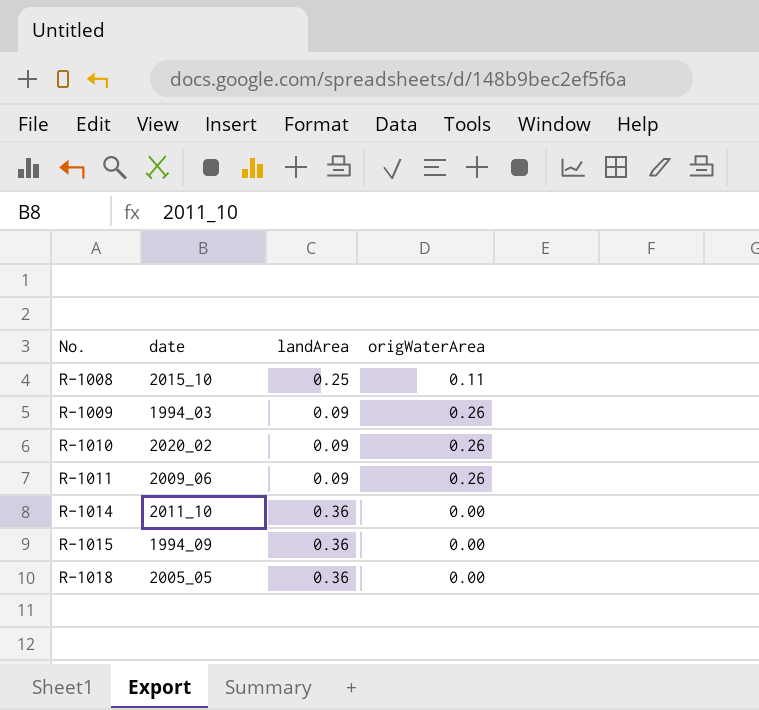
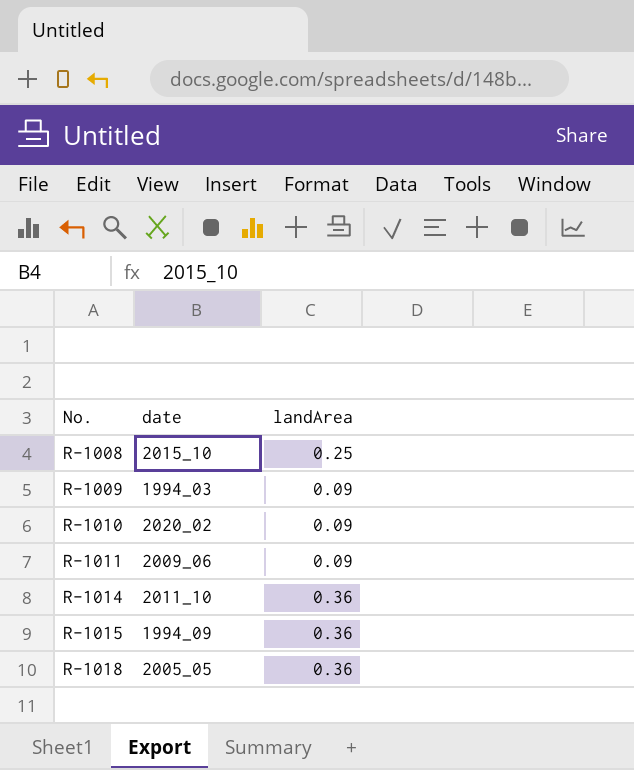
column origWaterArea | position: 4 -> none

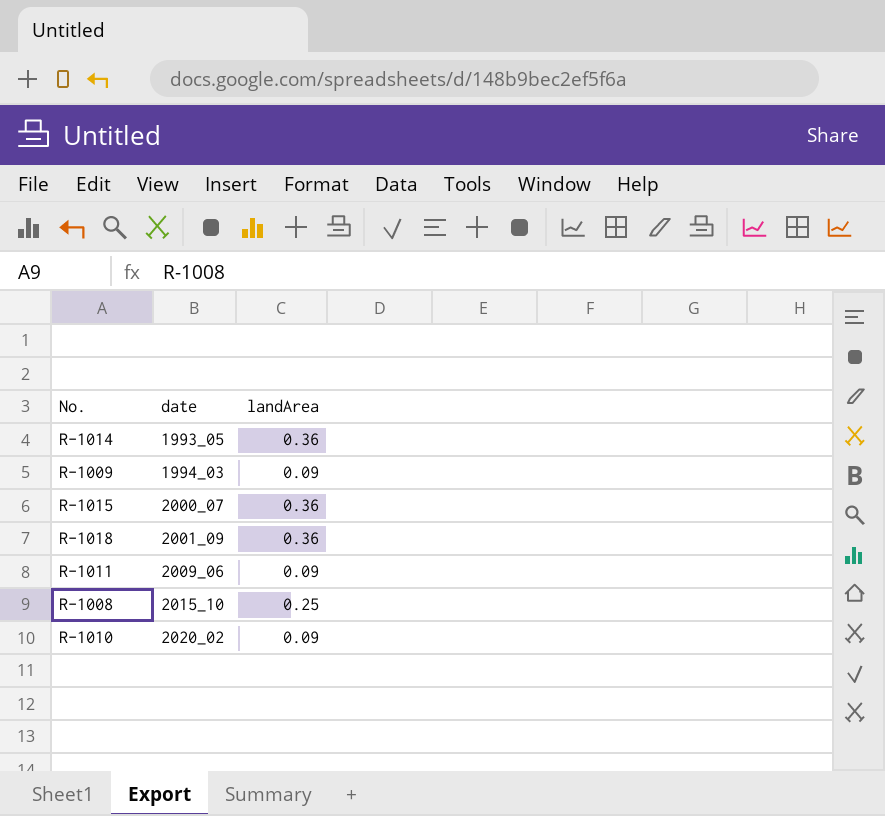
row order: No. ascending -> date ascending
R-1014 | date: 2011_10 -> 1993_05
R-1015 | date: 1994_09 -> 2000_07
R-1018 | date: 2005_05 -> 2001_09

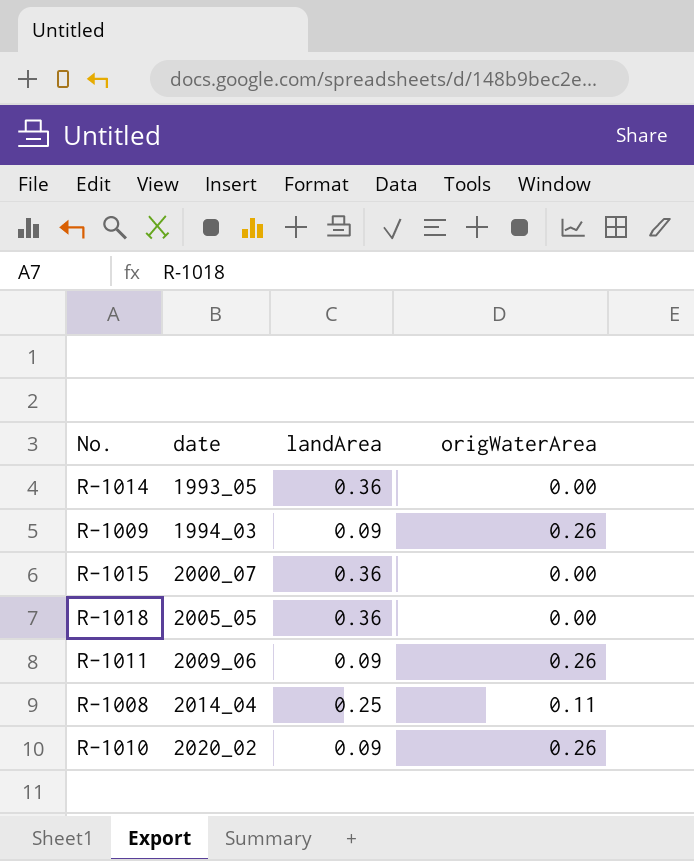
column origWaterArea | position: none -> 4
R-1018 | date: 2001_09 -> 2005_05
R-1008 | date: 2015_10 -> 2014_04

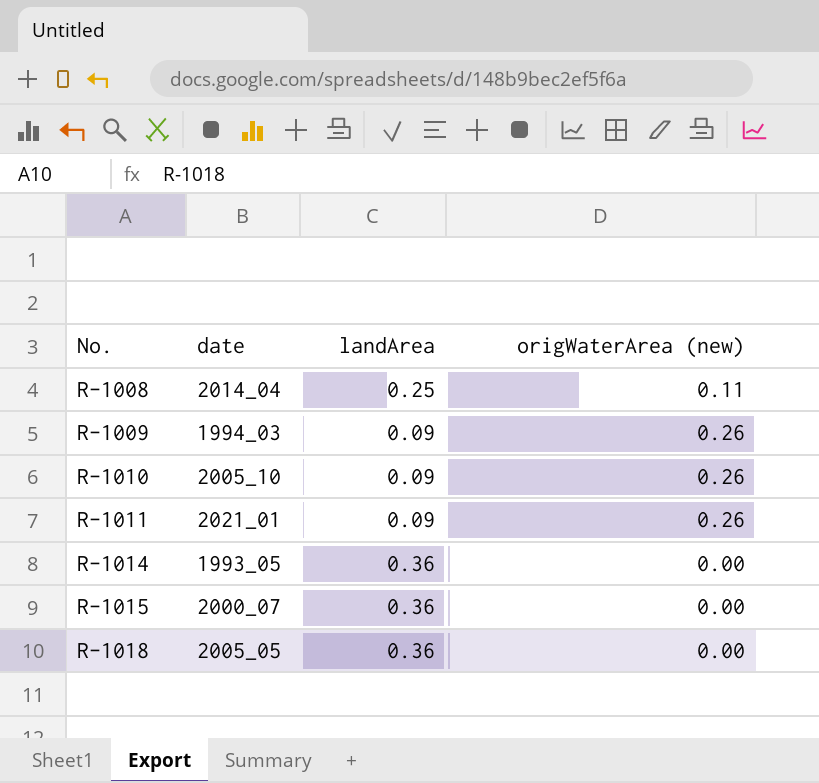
row order: date ascending -> No. ascending
column name: origWaterArea -> origWaterArea (new)
R-1010 | date: 2020_02 -> 2005_10
R-1011 | date: 2009_06 -> 2021_01

